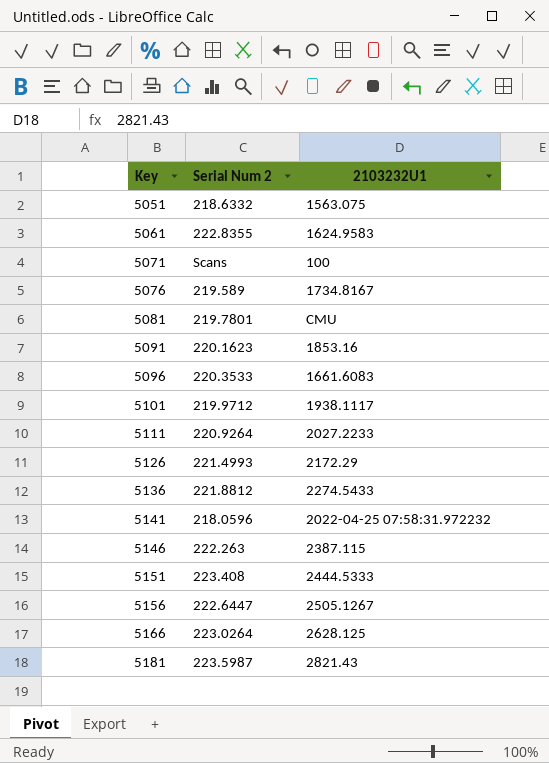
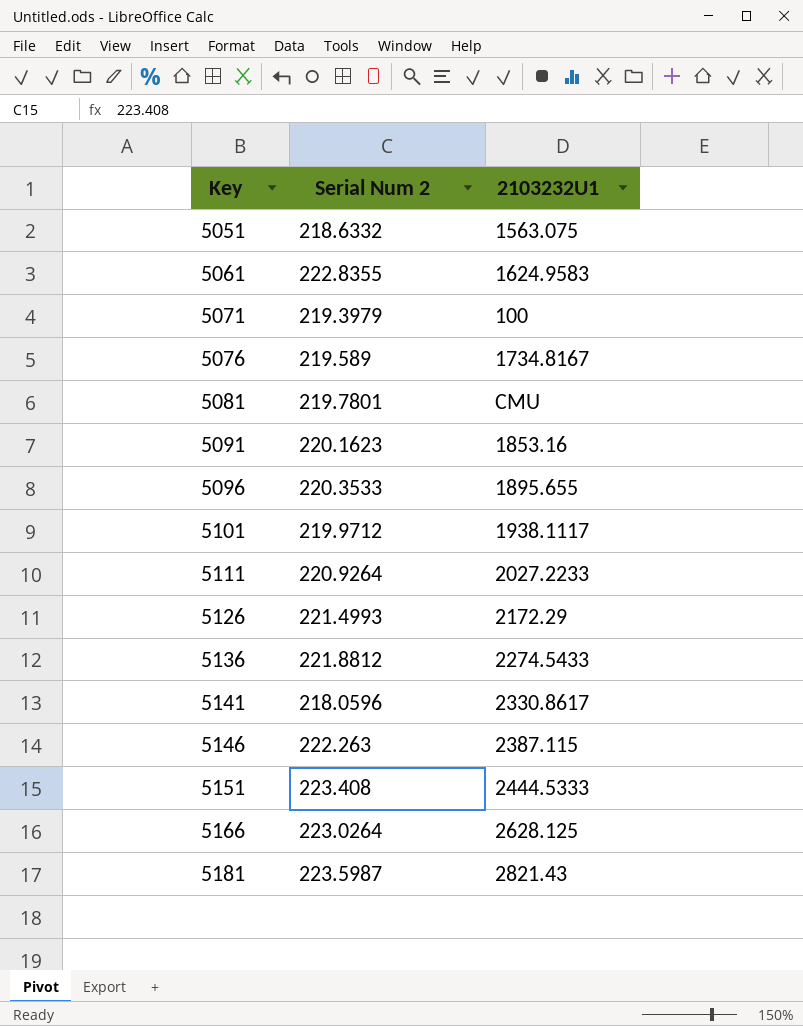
row 5156: 222.6447 | 2505.1267 -> none
5071 | Serial Num 2: Scans -> 219.3979
5096 | 2103232U1: 1661.6083 -> 1895.655
5141 | 2103232U1: 2022-04-25 07:58:31.972232 -> 2330.8617

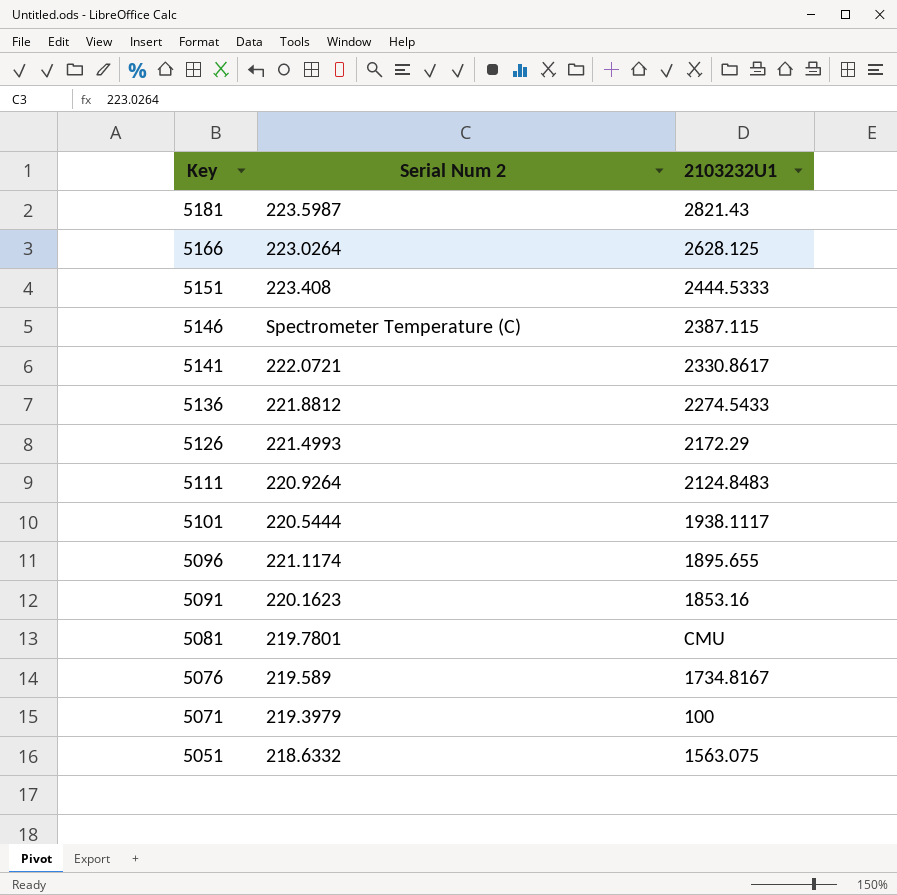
row order: Key ascending -> Key descending
row 5061: 222.8355 | 1624.9583 -> none
5146 | Serial Num 2: 222.263 -> Spectrometer Temperature (C)
5141 | Serial Num 2: 218.0596 -> 222.0721
5111 | 2103232U1: 2027.2233 -> 2124.8483
5101 | Serial Num 2: 219.9712 -> 220.5444
5096 | Serial Num 2: 220.3533 -> 221.1174

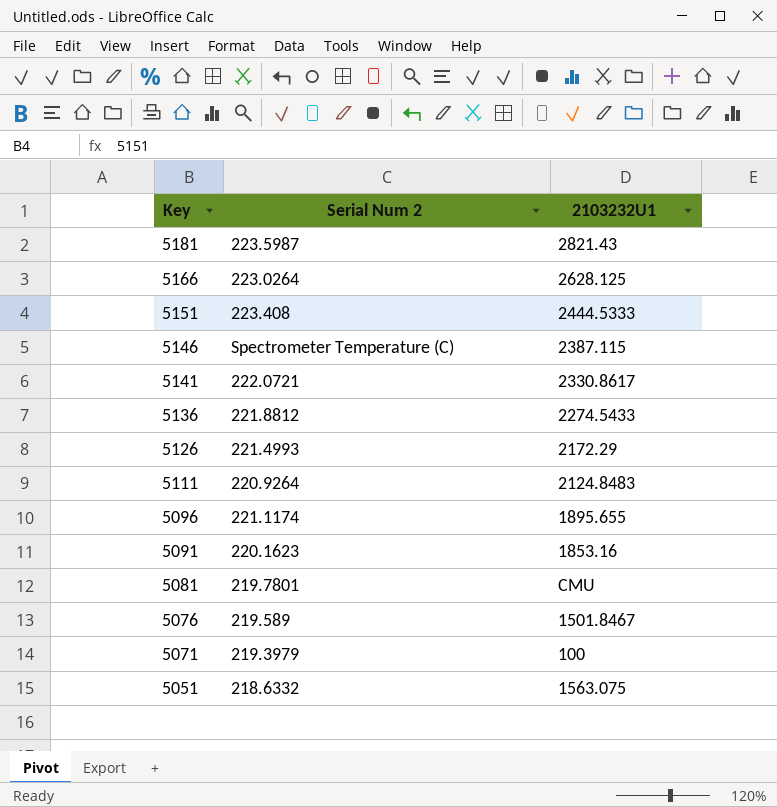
row 5101: 220.5444 | 1938.1117 -> none
5076 | 2103232U1: 1734.8167 -> 1501.8467

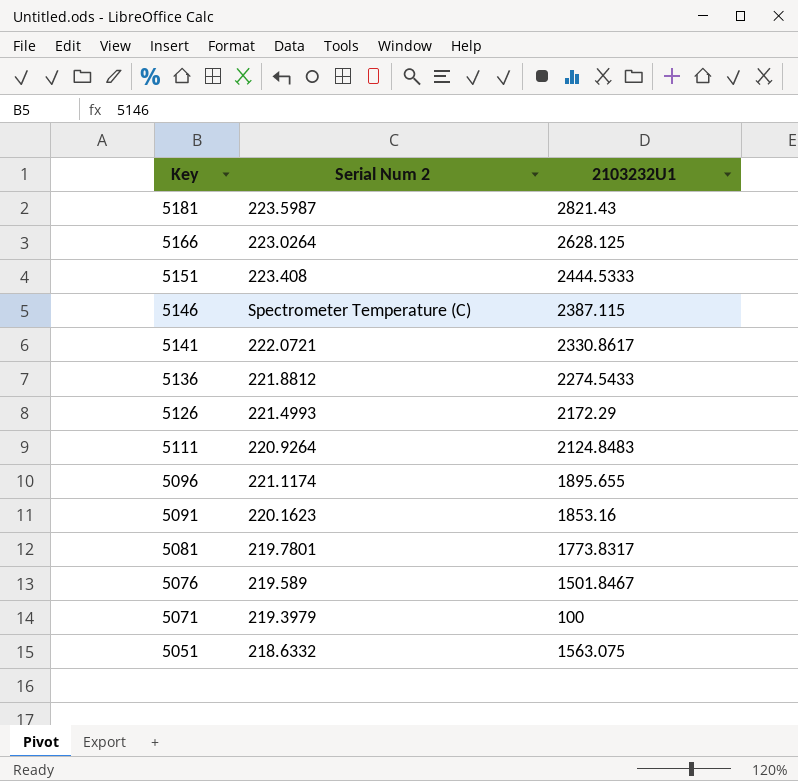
5081 | 2103232U1: CMU -> 1773.8317

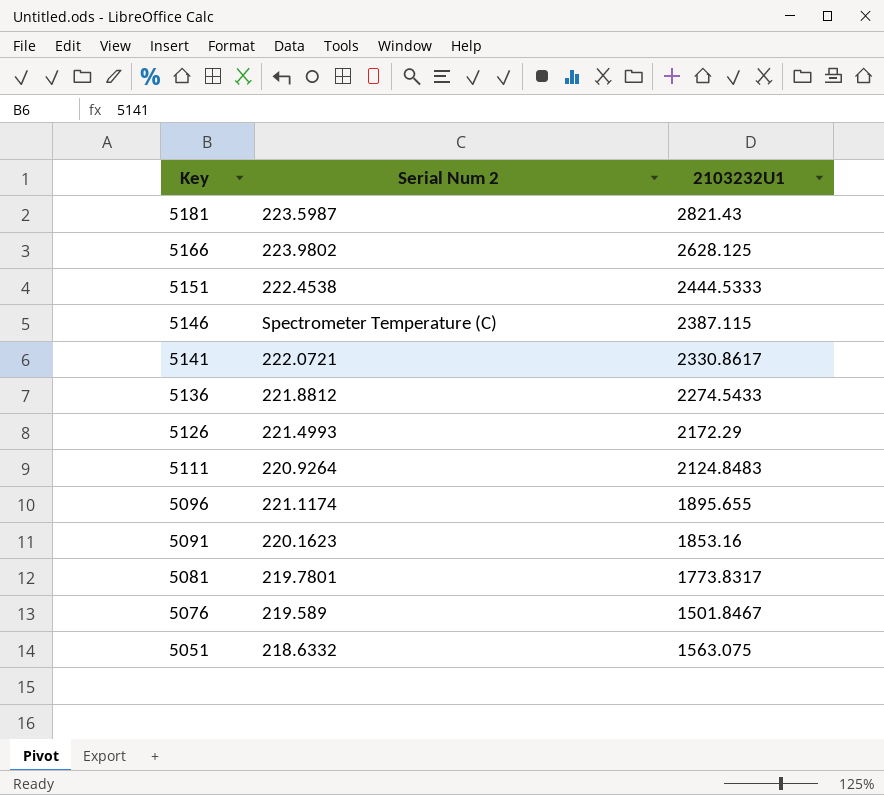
row 5071: 219.3979 | 100 -> none
5166 | Serial Num 2: 223.0264 -> 223.9802
5151 | Serial Num 2: 223.408 -> 222.4538

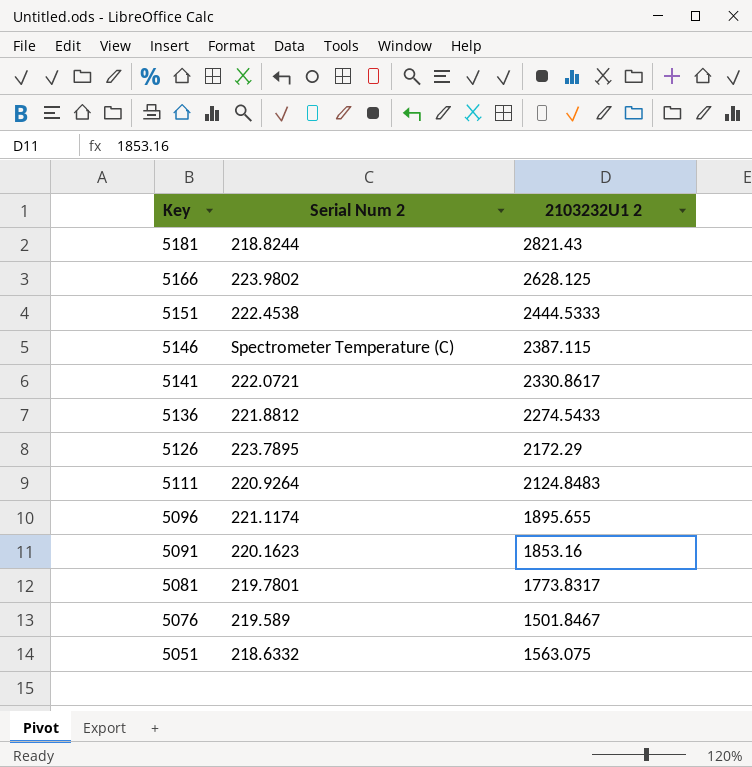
column name: 2103232U1 -> 2103232U1 2
5181 | Serial Num 2: 223.5987 -> 218.8244
5126 | Serial Num 2: 221.4993 -> 223.7895

